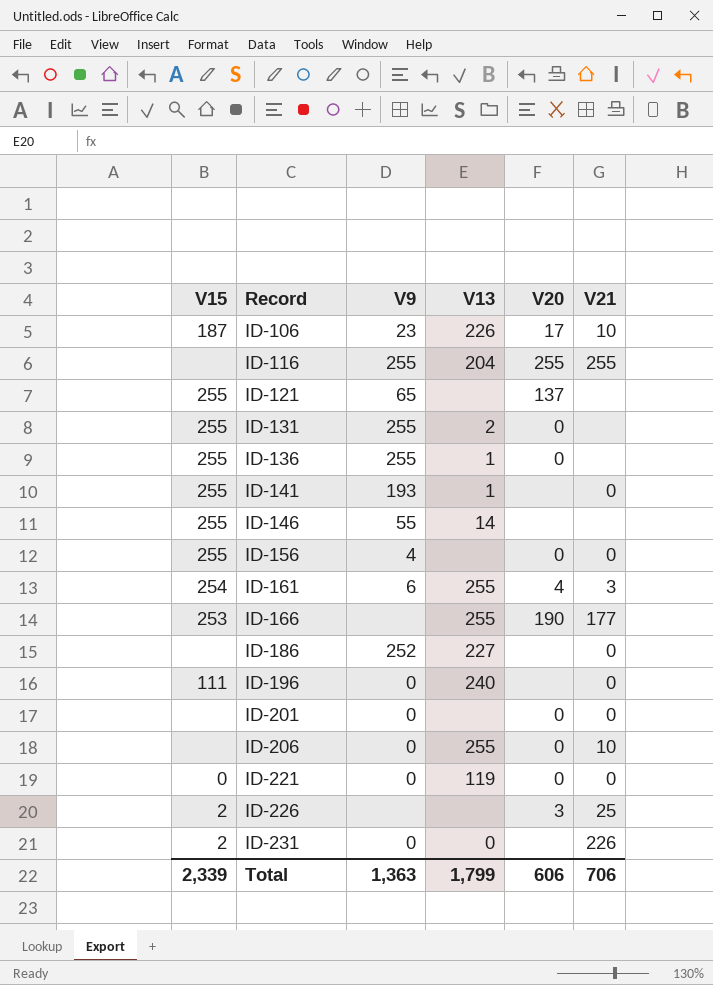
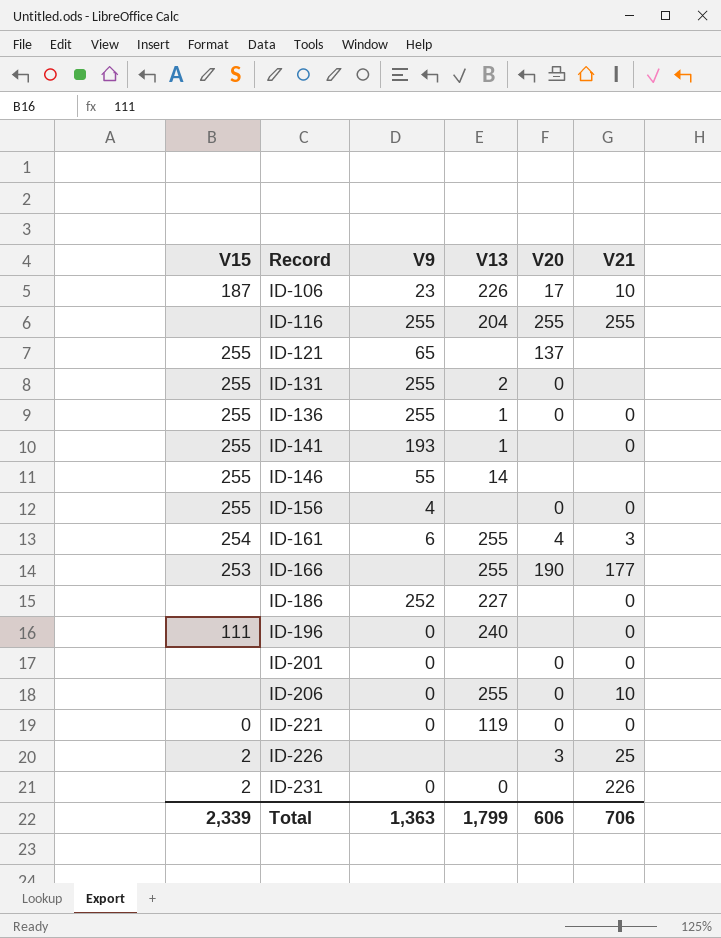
ID-136 | V21: none -> 0

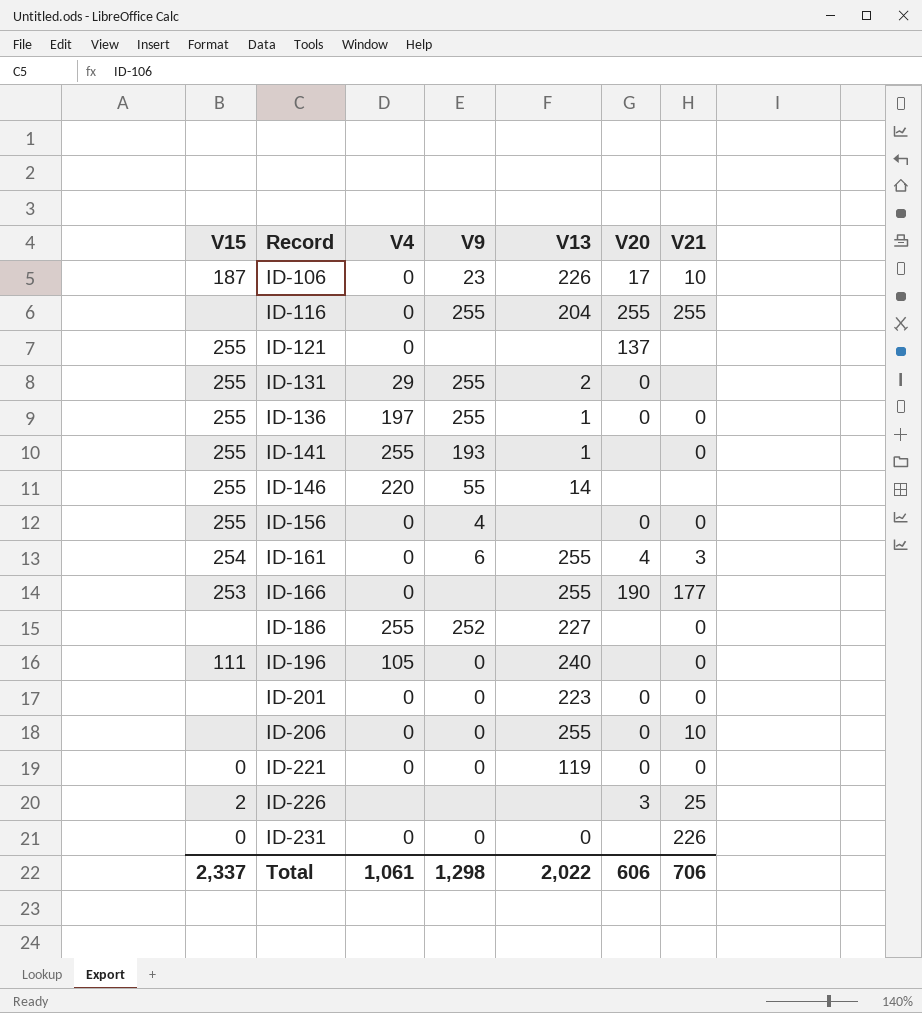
column V4 | position: none -> 3
ID-121 | V9: 65 -> none
ID-201 | V13: none -> 223
ID-231 | V15: 2 -> 0
Total | V15: 2,339 -> 2,337
Total | V9: 1,363 -> 1,298
Total | V13: 1,799 -> 2,022

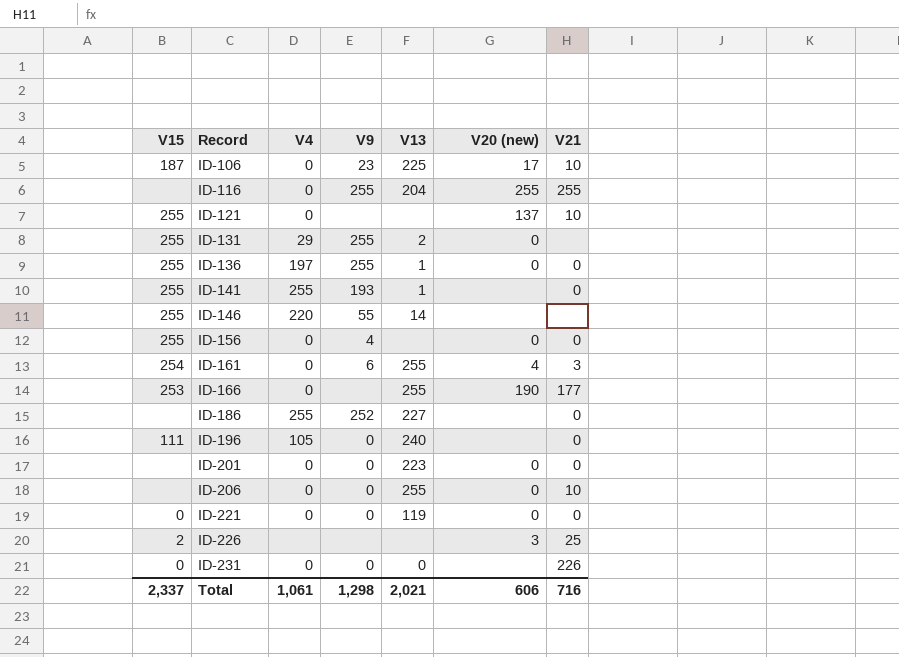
column name: V20 -> V20 (new)
ID-106 | V13: 226 -> 225
ID-121 | V21: none -> 10
Total | V13: 2,022 -> 2,021
Total | V21: 706 -> 716

